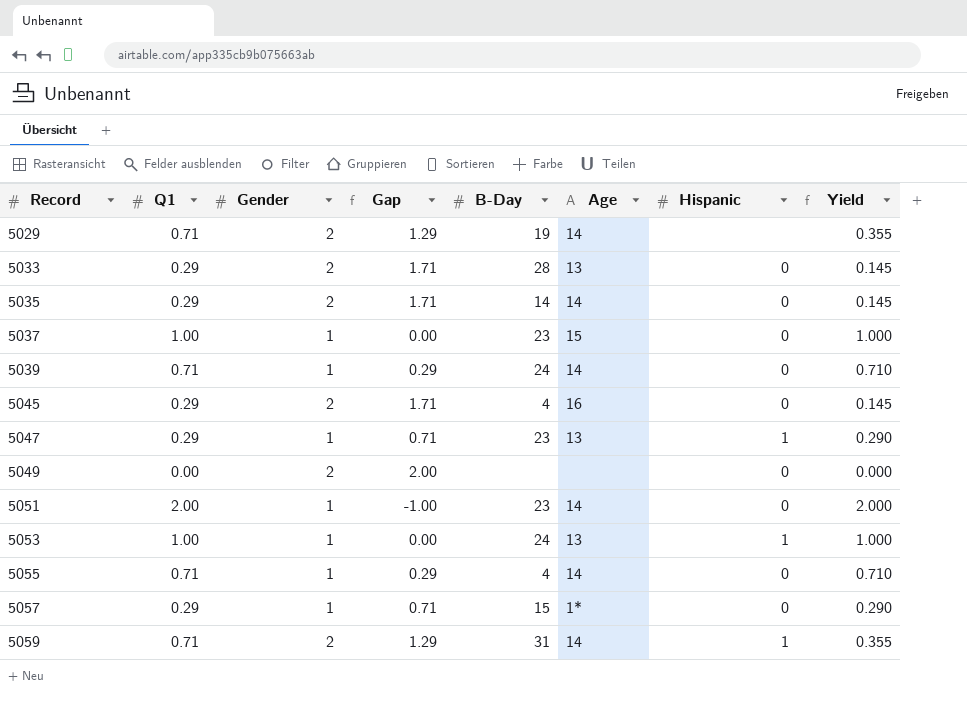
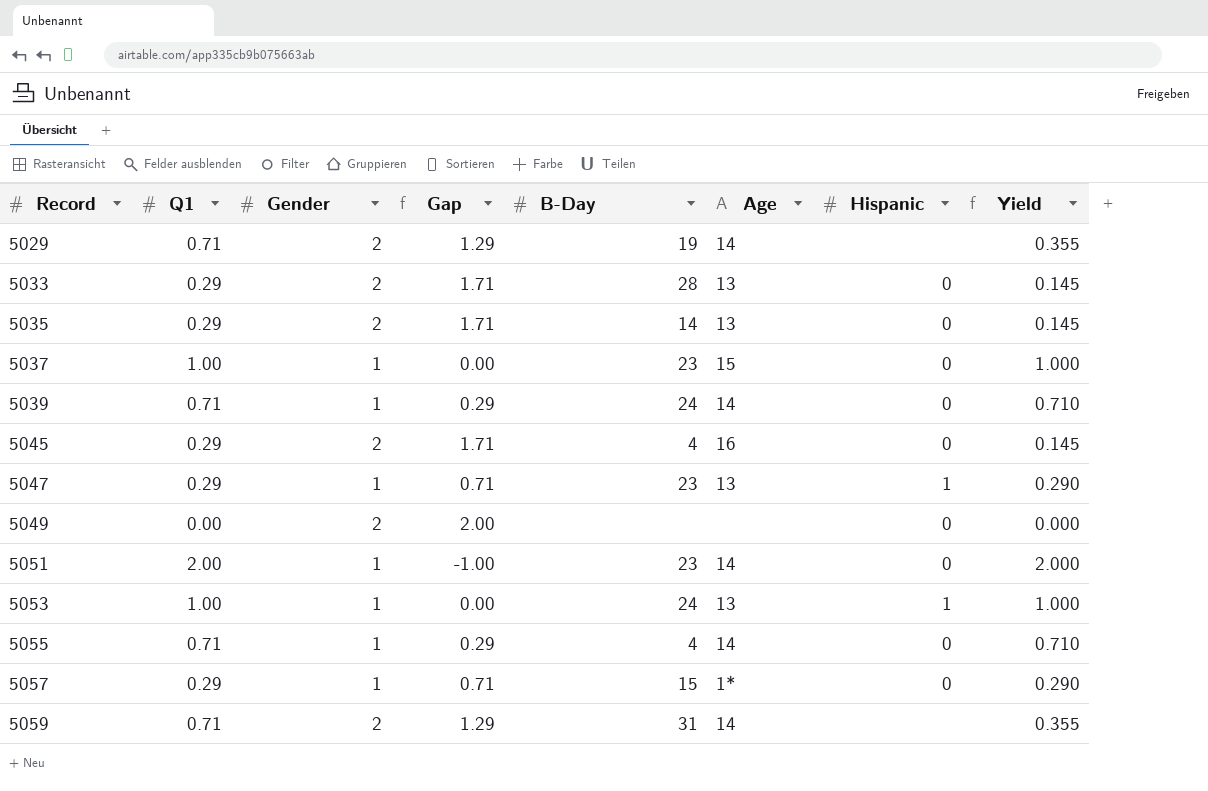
5035 | Age: 14 -> 13
5059 | Hispanic: 1 -> none

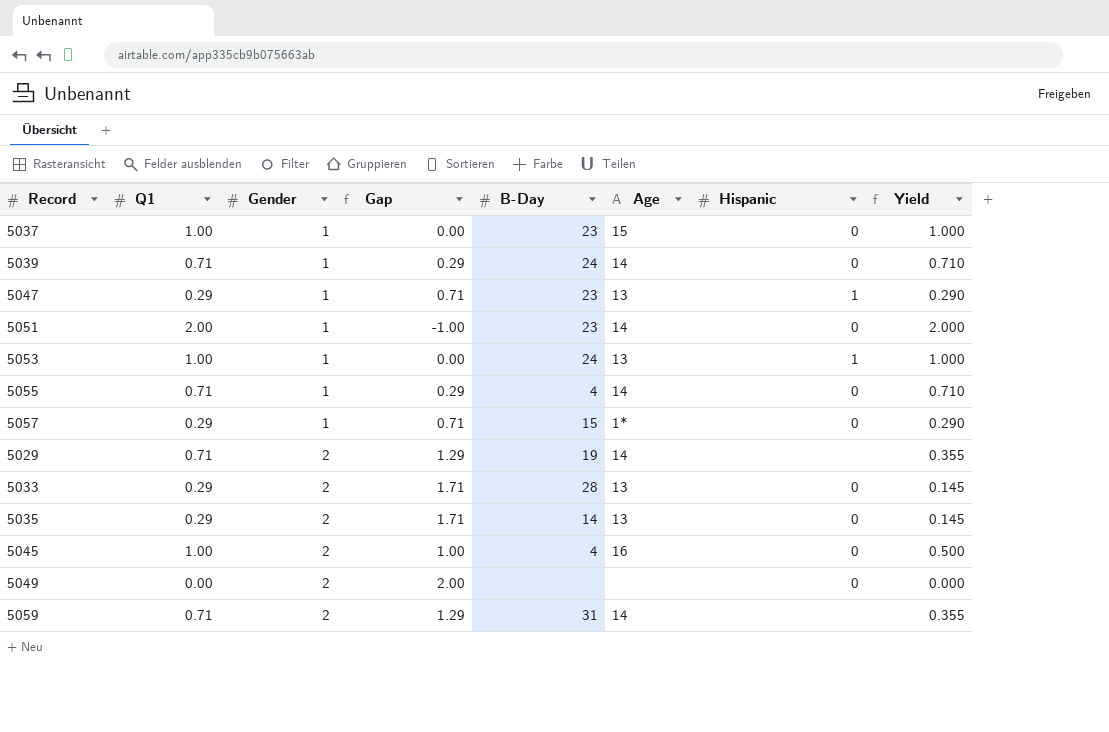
row order: Record ascending -> Gender ascending
5045 | Q1: 0.29 -> 1.00
5045 | Gap: 1.71 -> 1.00
5045 | Yield: 0.145 -> 0.500

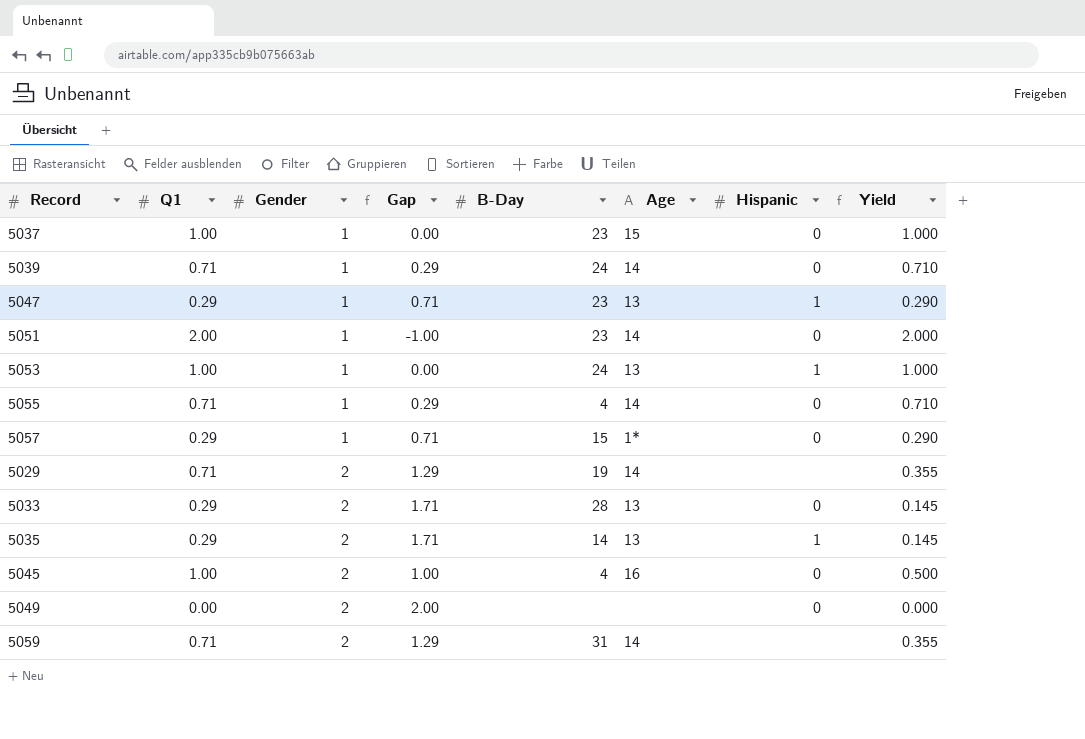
5035 | Hispanic: 0 -> 1

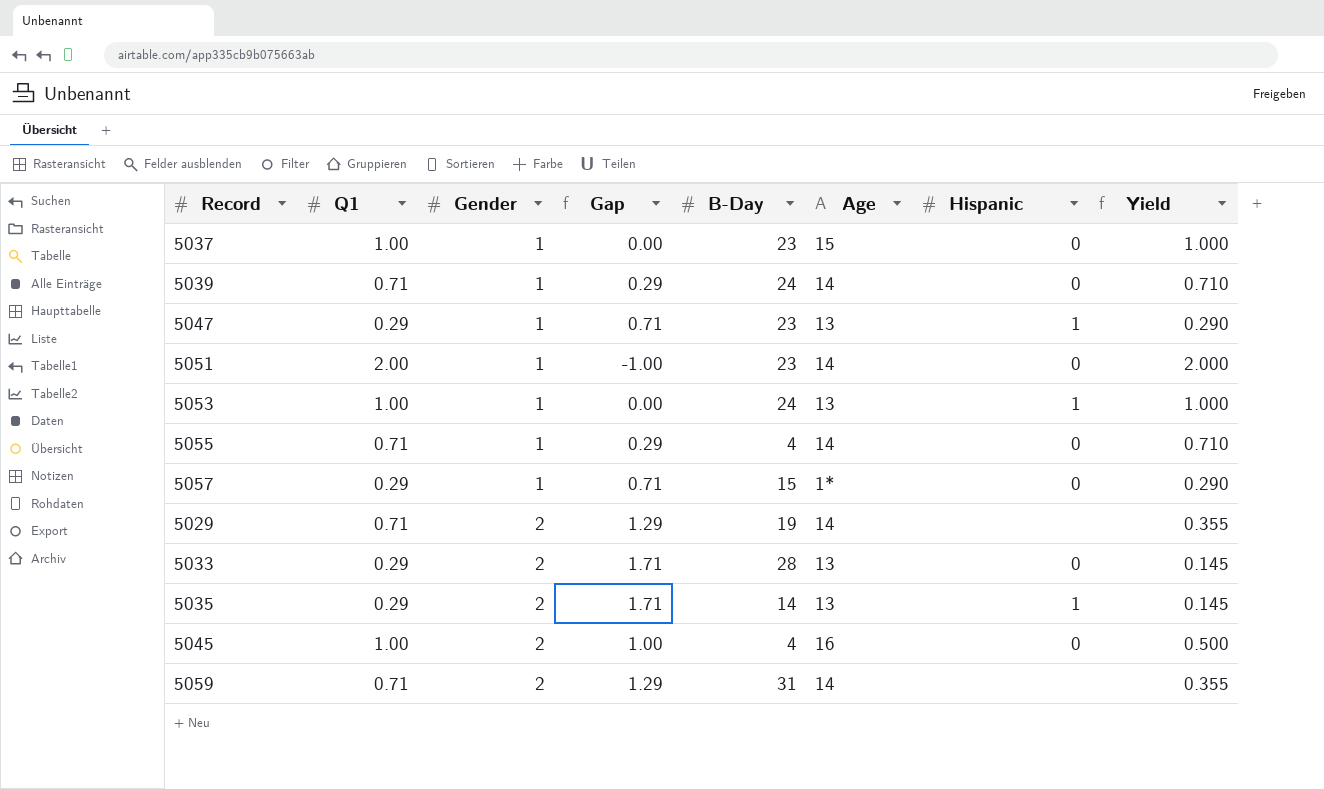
row 5049: 0.00 | 2 | 2.00 | none | none | 0 | 0.000 -> none

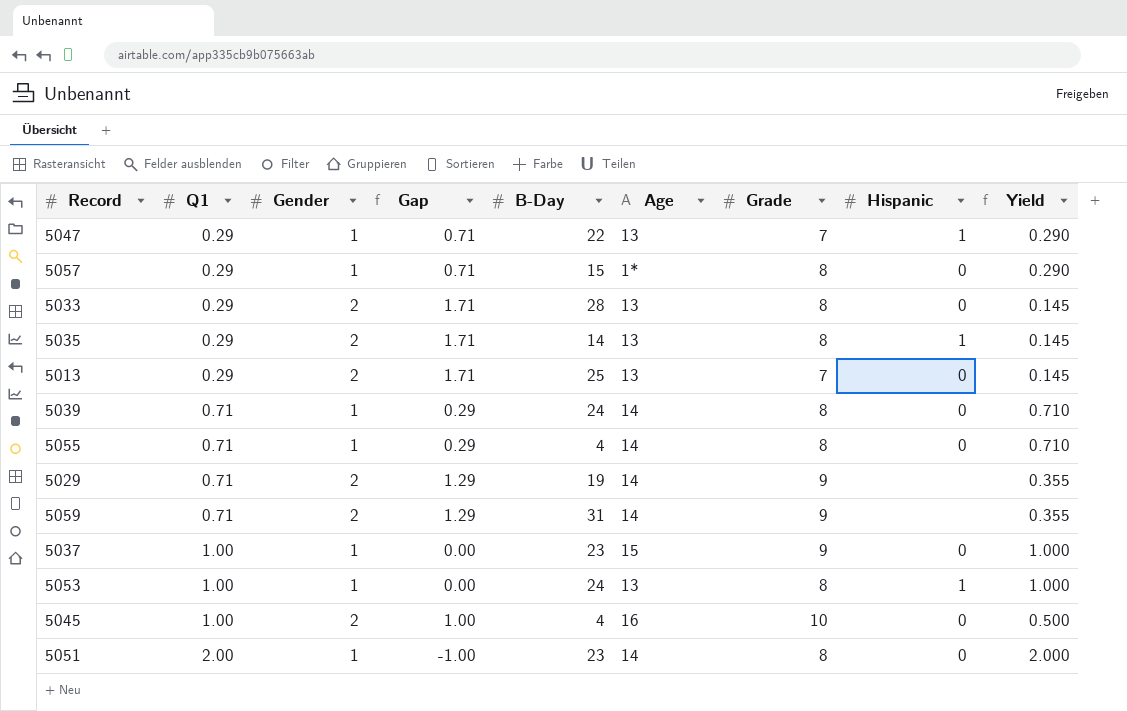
row order: Gender ascending -> Q1 ascending
column Grade | position: none -> 7
5047 | B-Day: 23 -> 22
row 5013: none -> 0.29 | 2 | 1.71 | 25 | 13 | 7 | 0 | 0.145

